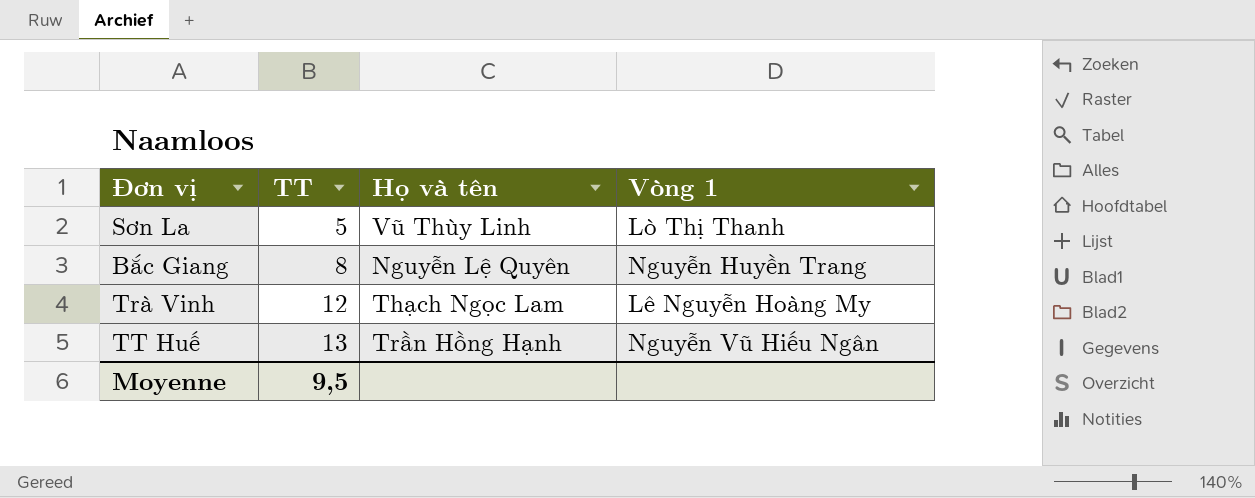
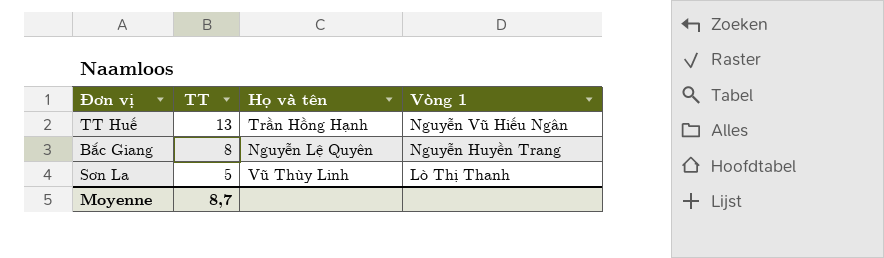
row order: TT ascending -> TT descending
row Trà Vinh: 12 | Thạch Ngọc Lam | Lê Nguyễn Hoàng My -> none
Moyenne | TT: 9,5 -> 8,7

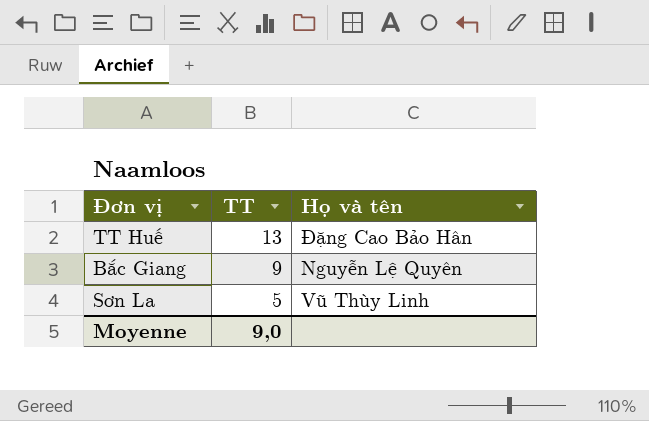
column Vòng 1 | position: 4 -> none
TT Huế | Họ và tên: Trần Hồng Hạnh -> Đặng Cao Bảo Hân
Bắc Giang | TT: 8 -> 9
Moyenne | TT: 8,7 -> 9,0

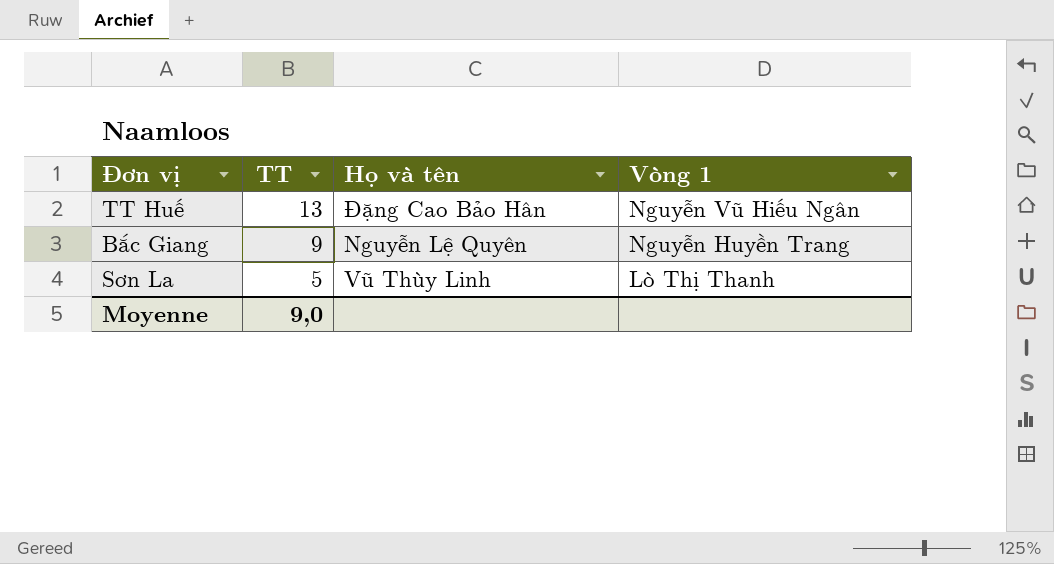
column Vòng 1 | position: none -> 4

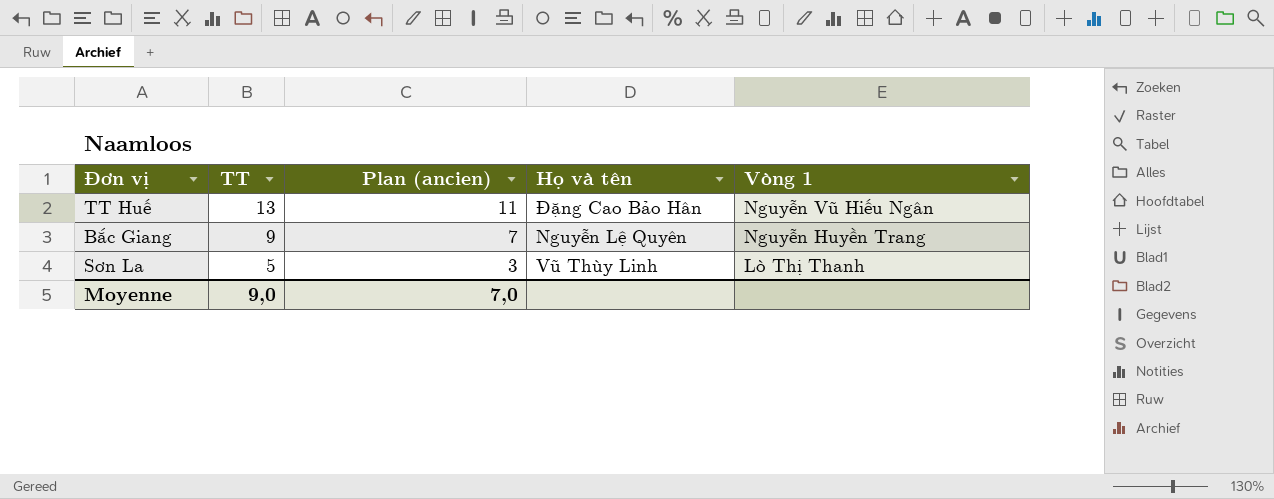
column Plan (ancien) | formula: none -> [TT] - 2

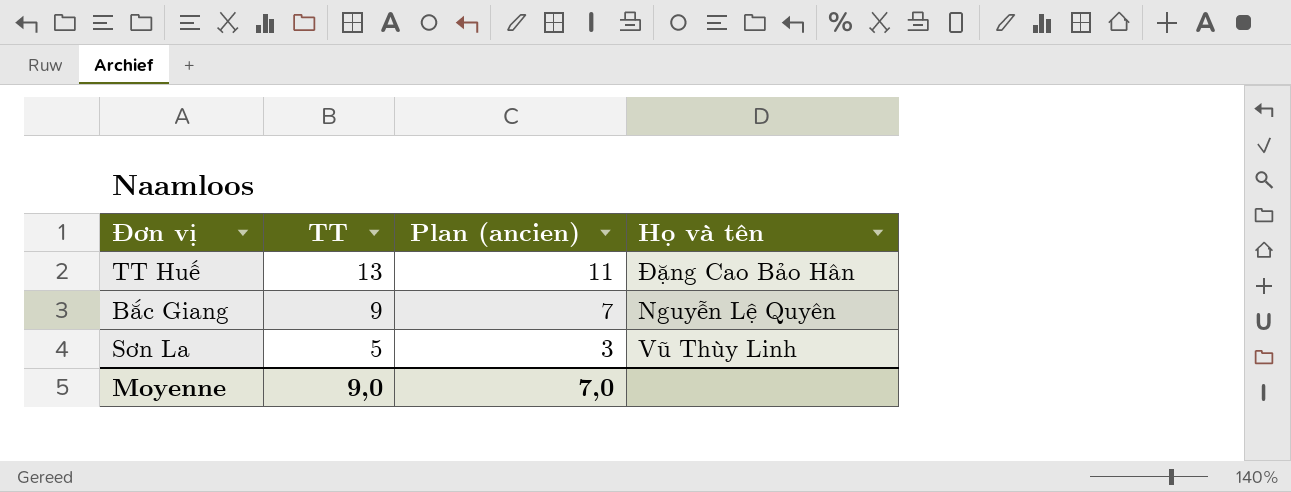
column Vòng 1 | position: 5 -> none

